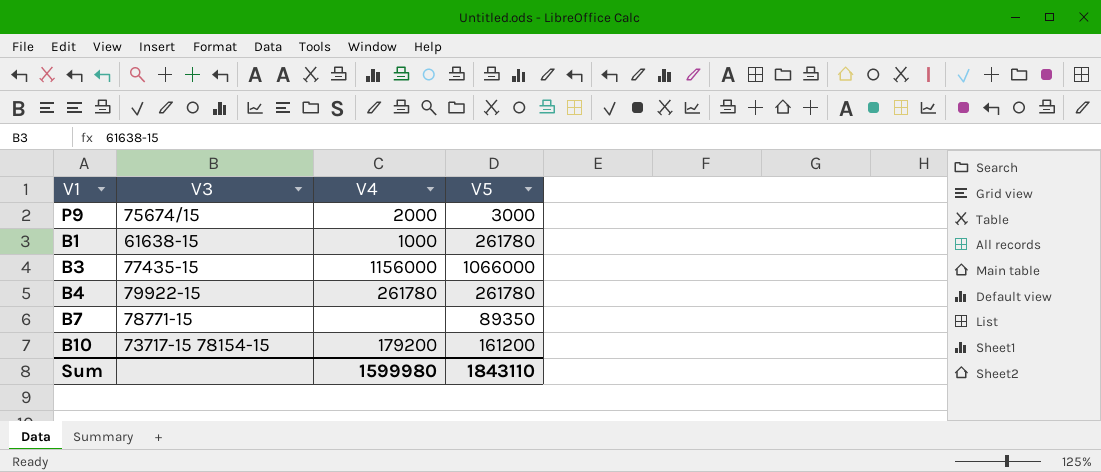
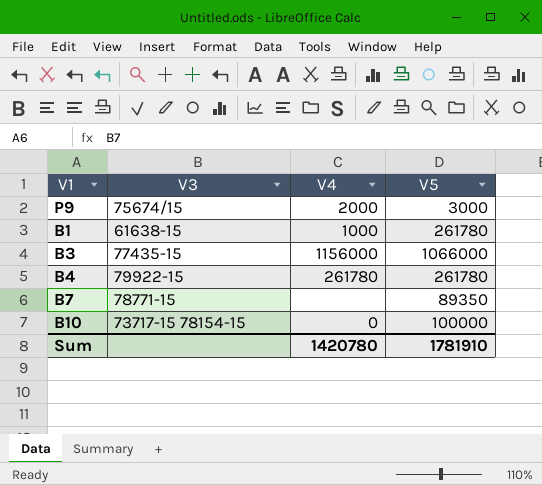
B10 | V4: 179200 -> 0
B10 | V5: 161200 -> 100000
Sum | V4: 1599980 -> 1420780
Sum | V5: 1843110 -> 1781910

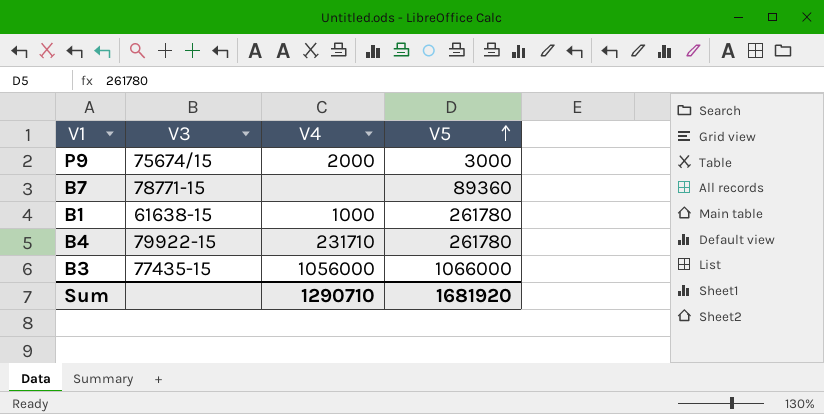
row order: none -> V5 ascending
row B10: 73717-15 78154-15 | 0 | 100000 -> none
B7 | V5: 89350 -> 89360
B4 | V4: 261780 -> 231710
B3 | V4: 1156000 -> 1056000
Sum | V4: 1420780 -> 1290710
Sum | V5: 1781910 -> 1681920

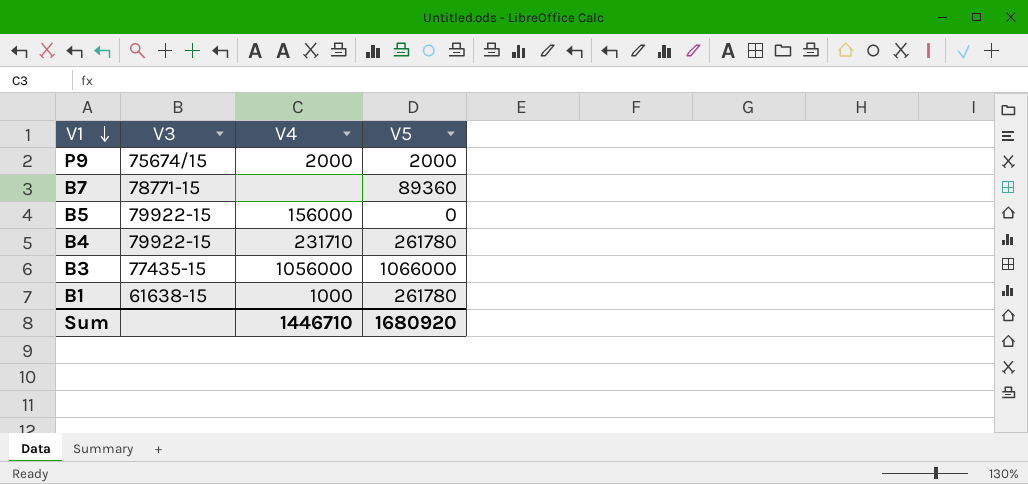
row order: V5 ascending -> V1 descending
P9 | V5: 3000 -> 2000
row B5: none -> 79922-15 | 156000 | 0
Sum | V4: 1290710 -> 1446710
Sum | V5: 1681920 -> 1680920

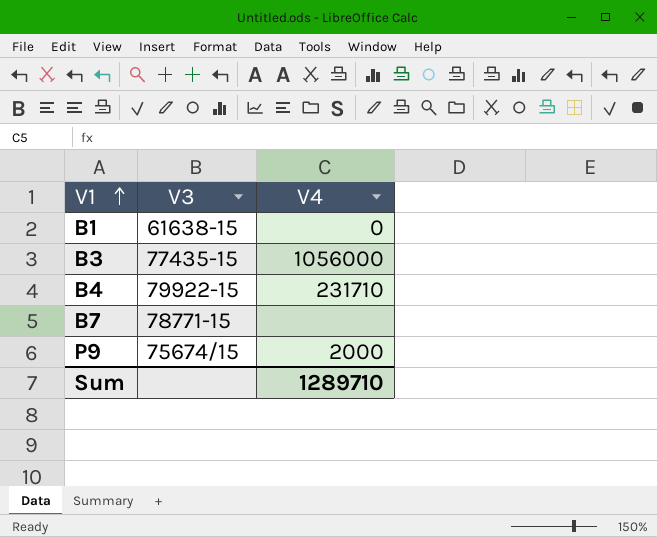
row order: V1 descending -> V1 ascending
column V5 | position: 4 -> none
row B5: 79922-15 | 156000 | 0 -> none
B1 | V4: 1000 -> 0
Sum | V4: 1446710 -> 1289710

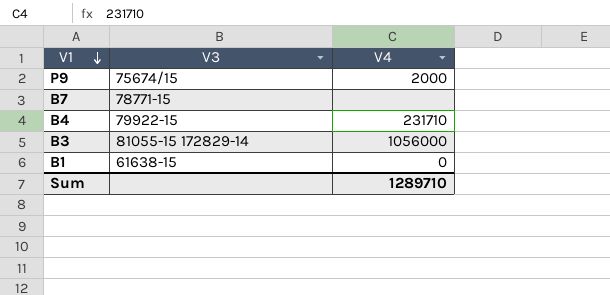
row order: V1 ascending -> V1 descending
B3 | V3: 77435-15 -> 81055-15 172829-14

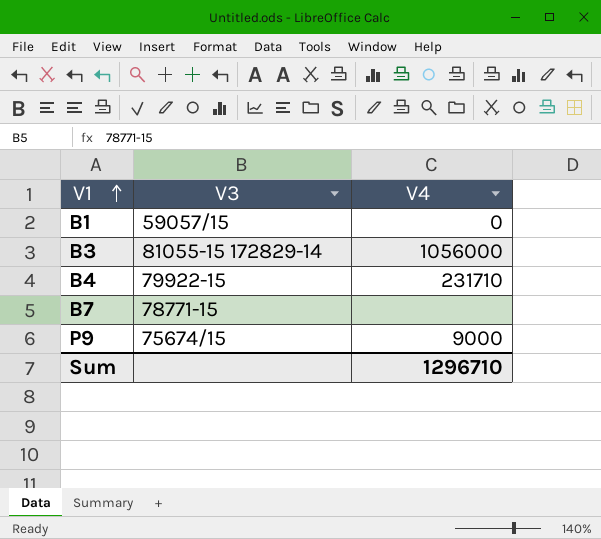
row order: V1 descending -> V1 ascending
B1 | V3: 61638-15 -> 59057/15
P9 | V4: 2000 -> 9000
Sum | V4: 1289710 -> 1296710

